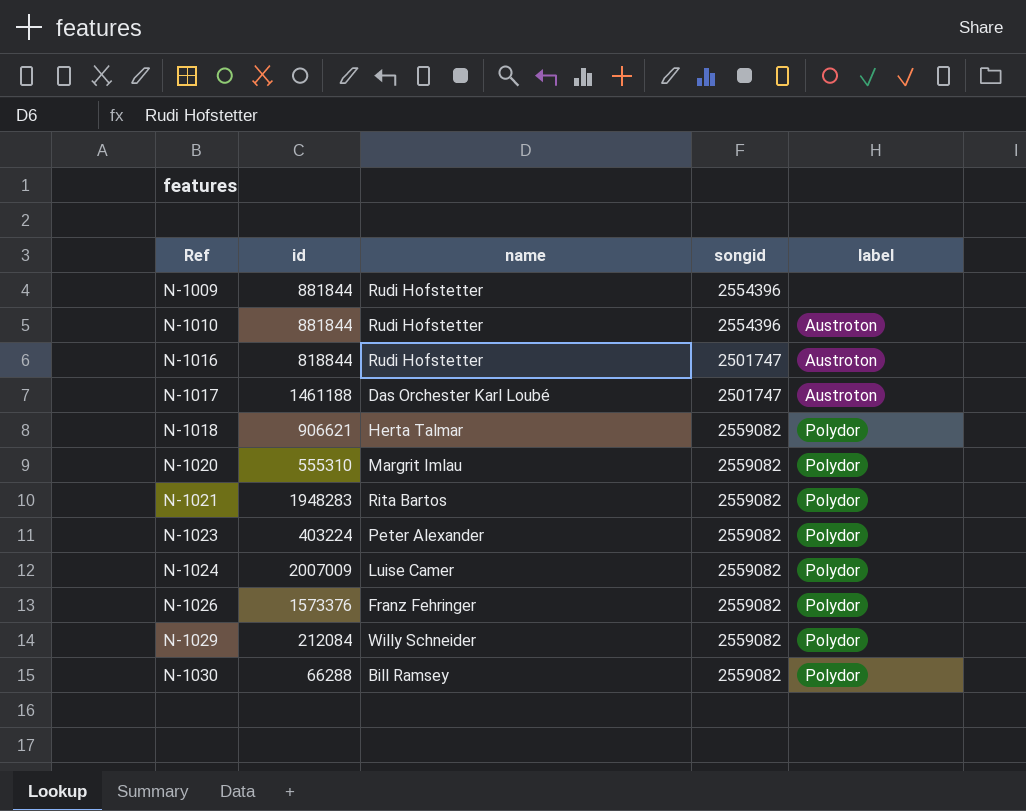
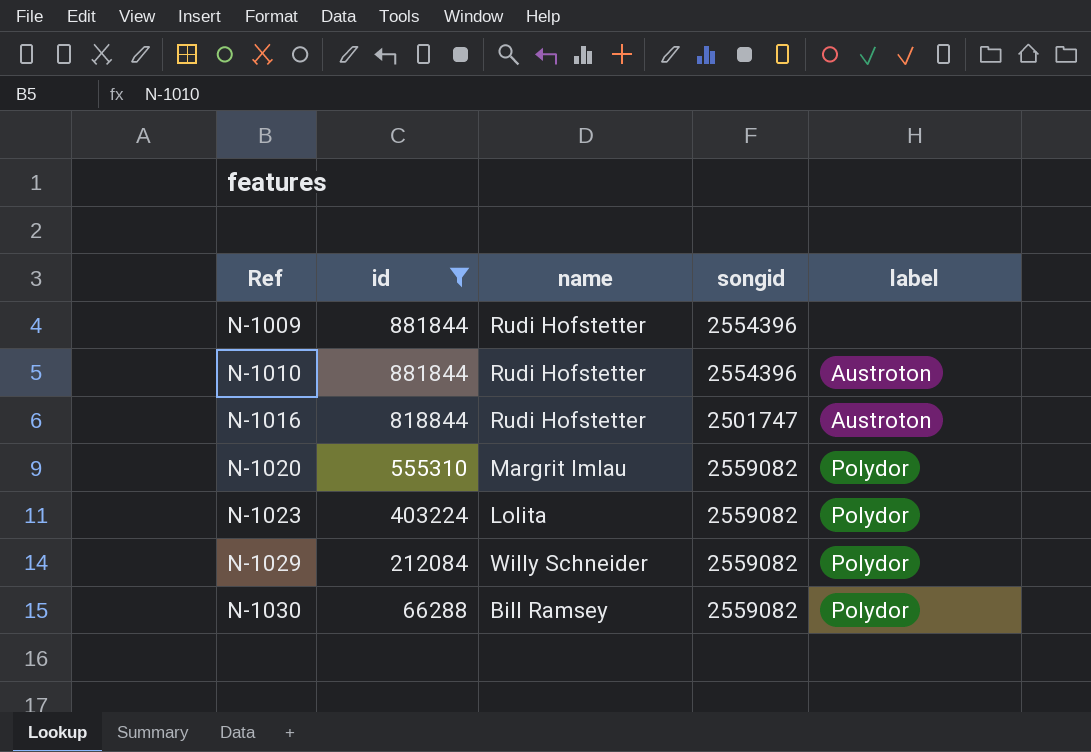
filter: none -> id <= 881844
N-1023 | name: Peter Alexander -> Lolita

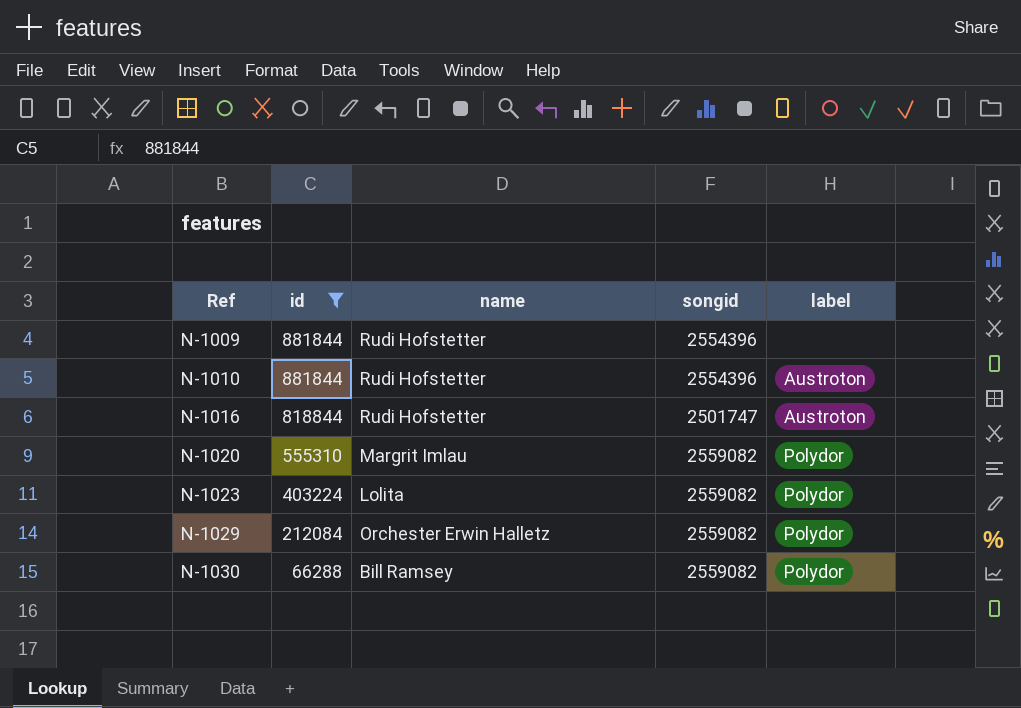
N-1029 | name: Willy Schneider -> Orchester Erwin Halletz

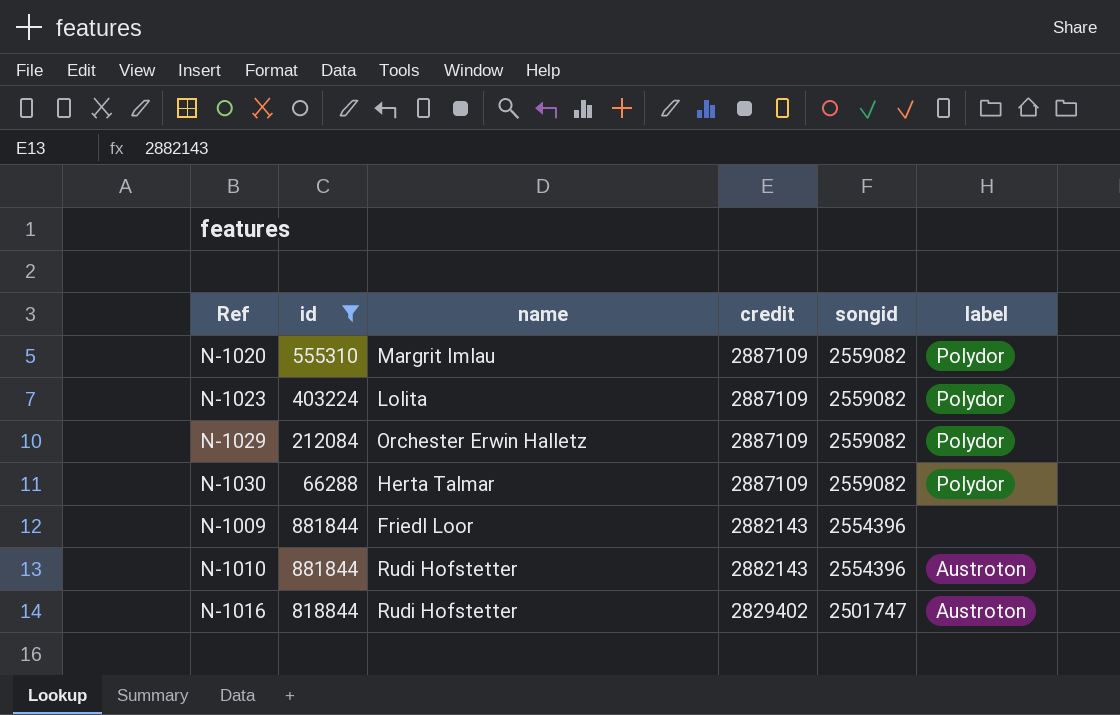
row order: Ref ascending -> credit descending
column credit | position: none -> 4
N-1030 | name: Bill Ramsey -> Herta Talmar
N-1009 | name: Rudi Hofstetter -> Friedl Loor

